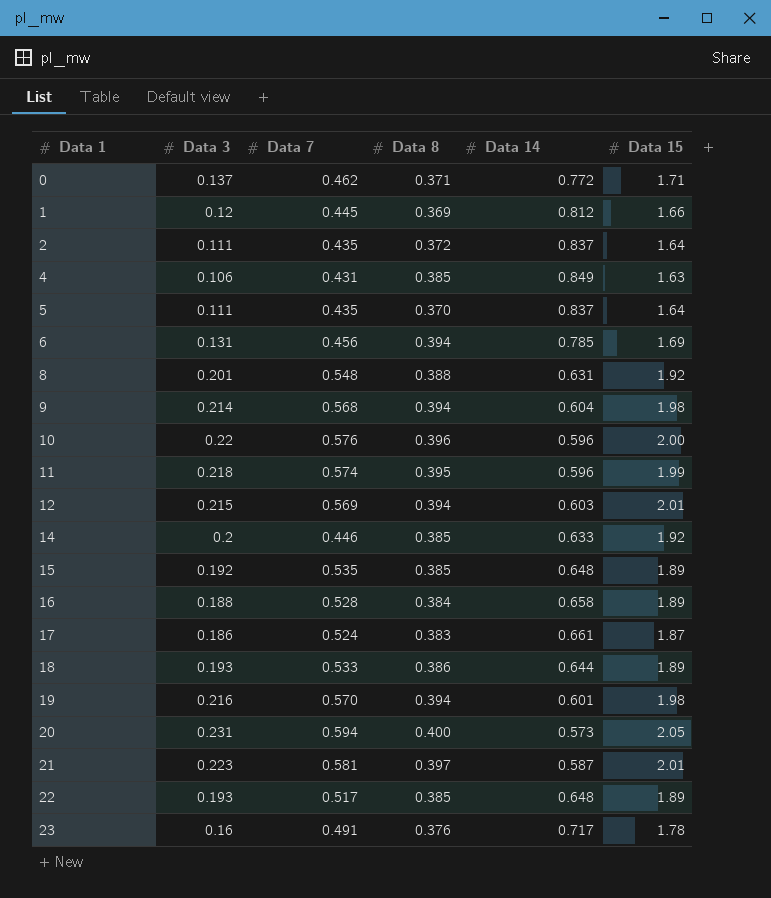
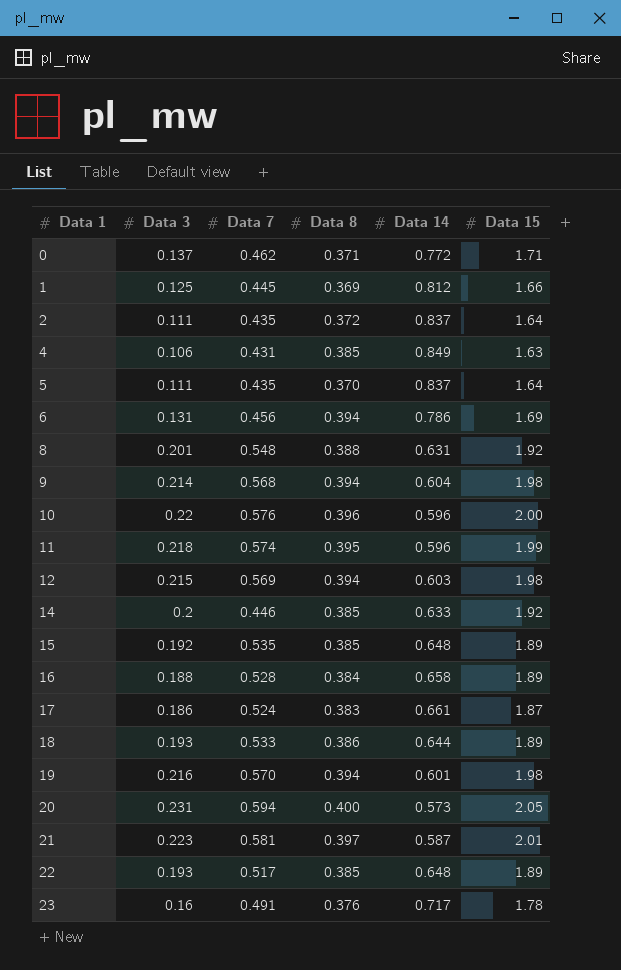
1 | Data 3: 0.12 -> 0.125
6 | Data 14: 0.785 -> 0.786
12 | Data 15: 2.01 -> 1.98

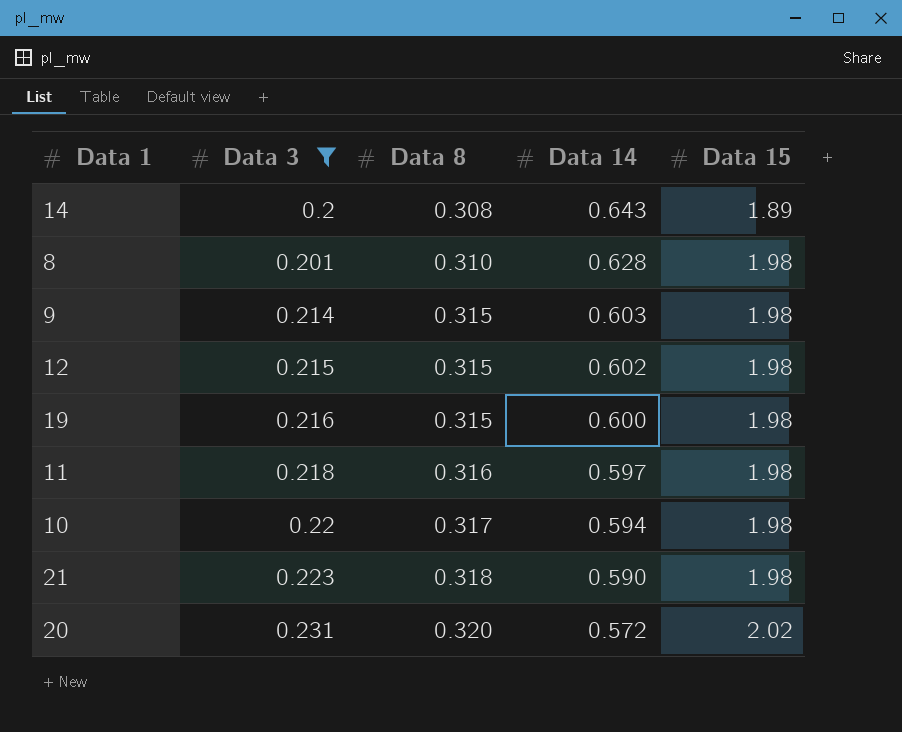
filter: none -> Data 3 >= 0.2
row order: Data 1 ascending -> Data 3 ascending
column Data 7 | position: 3 -> none
14 | Data 8: 0.385 -> 0.308
14 | Data 14: 0.633 -> 0.643
14 | Data 15: 1.92 -> 1.89
8 | Data 8: 0.388 -> 0.310
8 | Data 14: 0.631 -> 0.628
8 | Data 15: 1.92 -> 1.98
9 | Data 8: 0.394 -> 0.315
9 | Data 14: 0.604 -> 0.603
12 | Data 8: 0.394 -> 0.315
12 | Data 14: 0.603 -> 0.602
19 | Data 8: 0.394 -> 0.315
19 | Data 14: 0.601 -> 0.600
11 | Data 8: 0.395 -> 0.316
11 | Data 14: 0.596 -> 0.597
11 | Data 15: 1.99 -> 1.98
10 | Data 8: 0.396 -> 0.317
10 | Data 14: 0.596 -> 0.594
10 | Data 15: 2.00 -> 1.98
21 | Data 8: 0.397 -> 0.318
21 | Data 14: 0.587 -> 0.590
21 | Data 15: 2.01 -> 1.98
20 | Data 8: 0.400 -> 0.320
20 | Data 14: 0.573 -> 0.572
20 | Data 15: 2.05 -> 2.02

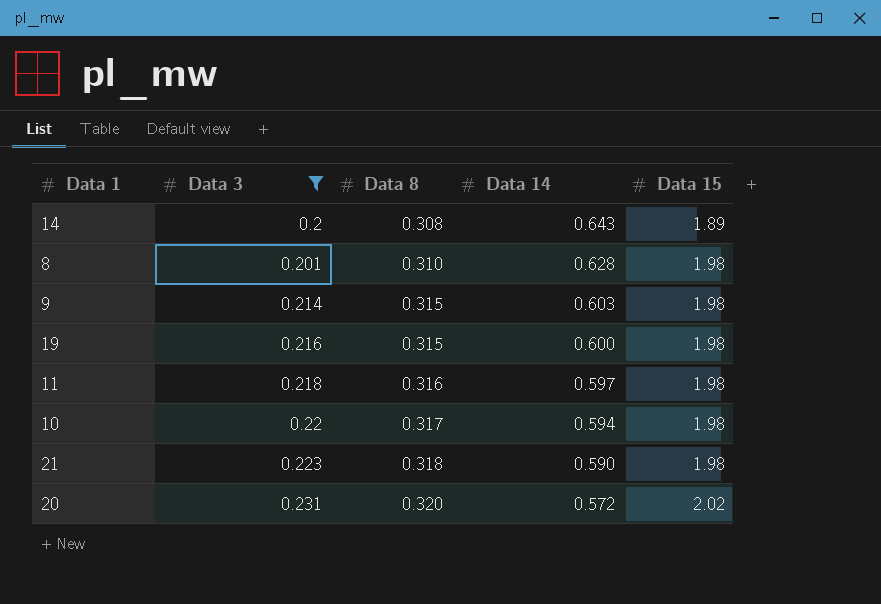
row 12: 0.215 | 0.315 | 0.602 | 1.98 -> none

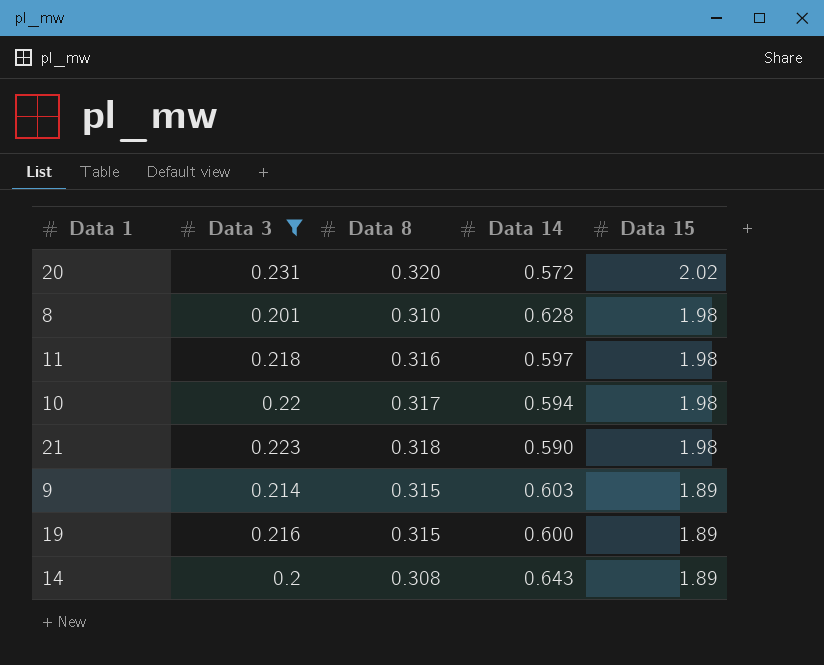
row order: Data 3 ascending -> Data 15 descending
9 | Data 15: 1.98 -> 1.89
19 | Data 15: 1.98 -> 1.89

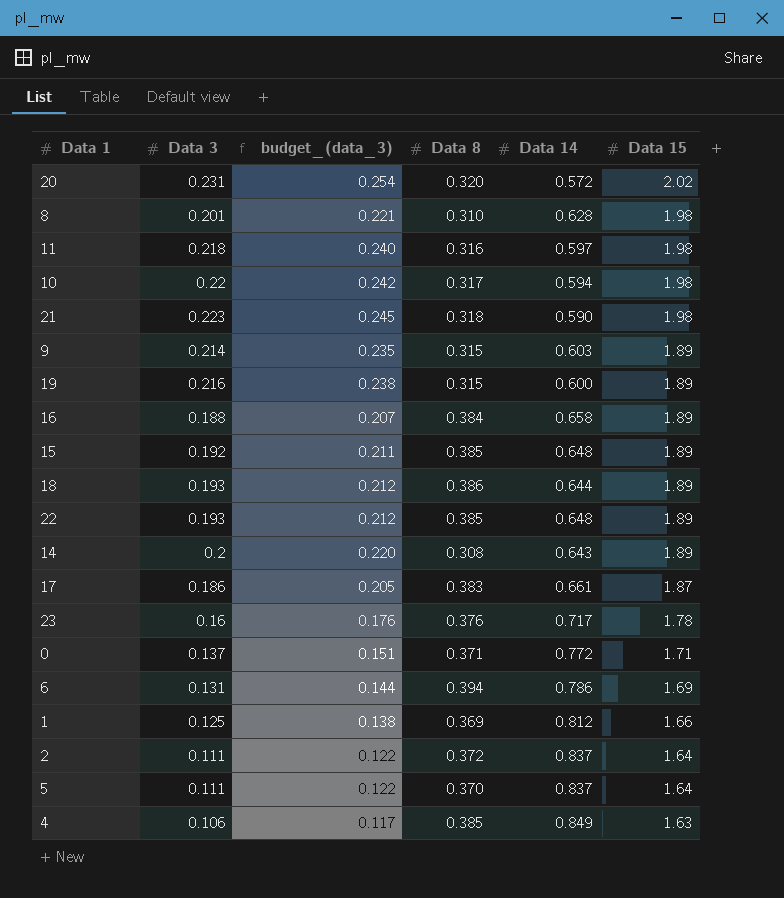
filter: Data 3 >= 0.2 -> none
column budget_(data_3) | formula: none -> [Data 3] * 1.1

